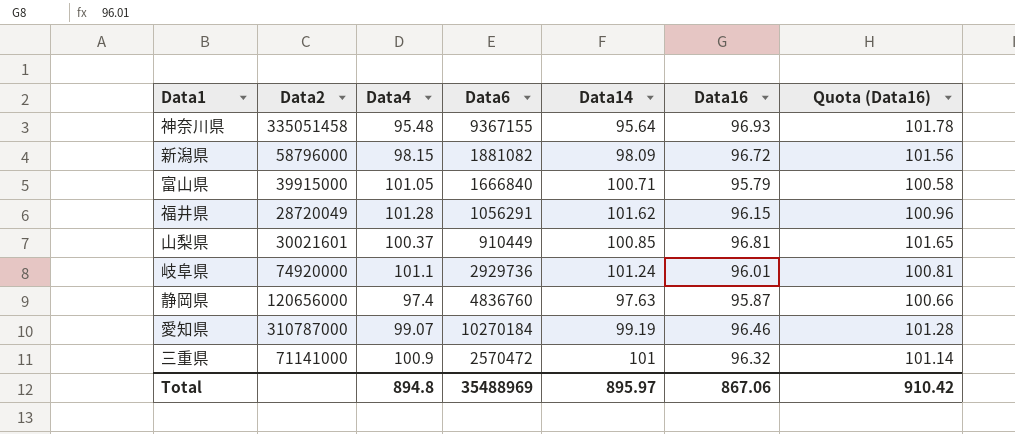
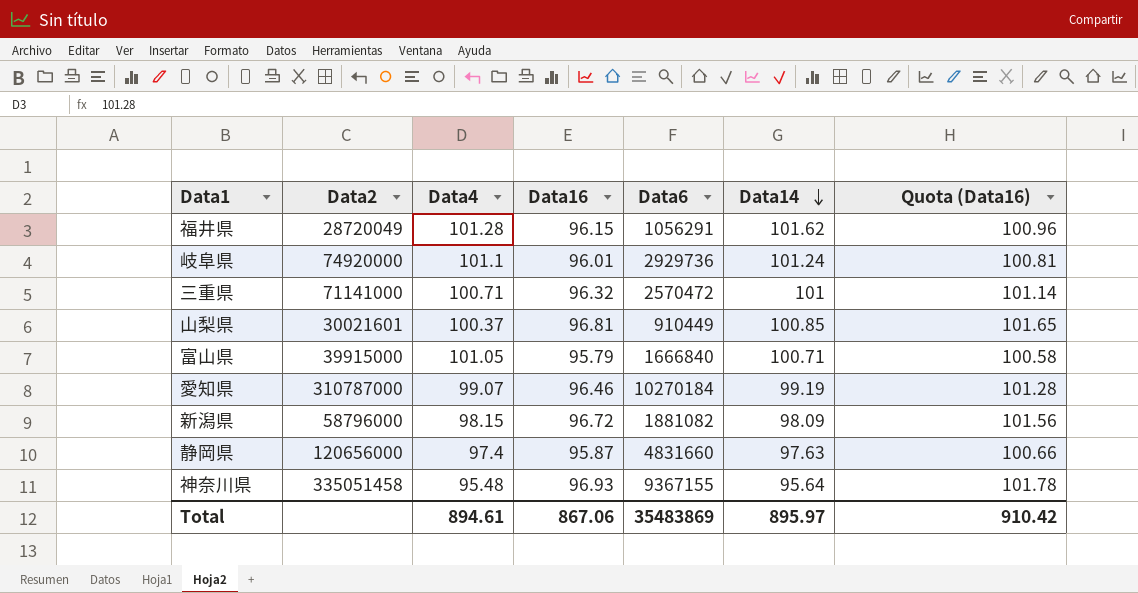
row order: none -> Data14 descending
column Data16 | position: 6 -> 4
三重県 | Data4: 100.9 -> 100.71
静岡県 | Data6: 4836760 -> 4831660
Total | Data4: 894.8 -> 894.61
Total | Data6: 35488969 -> 35483869

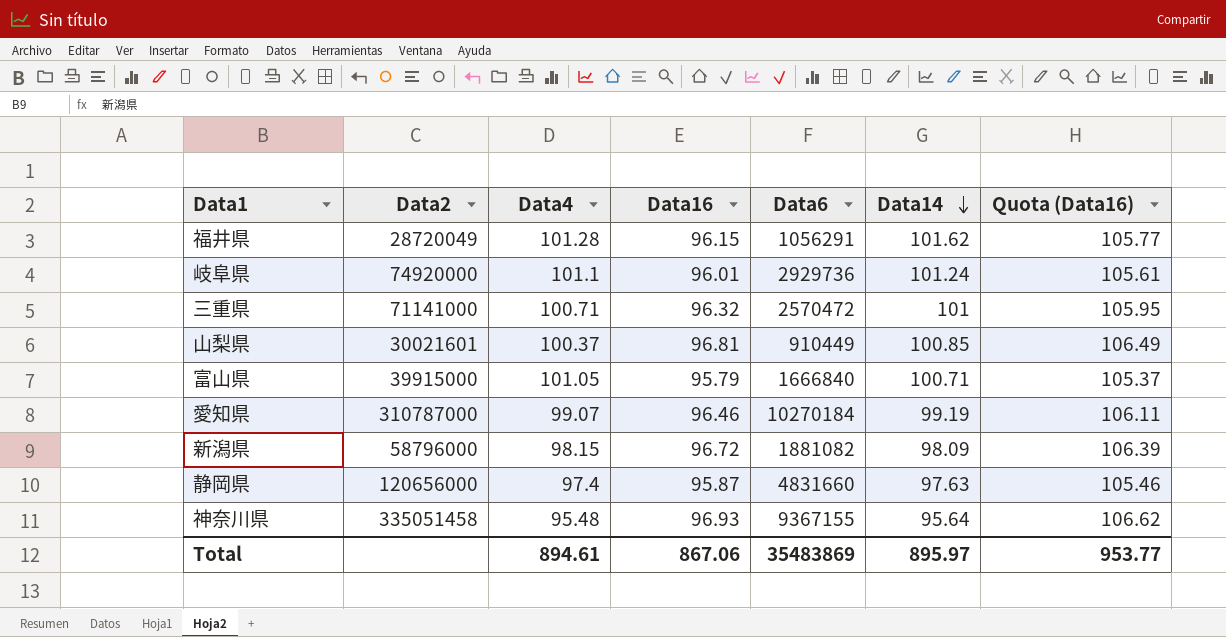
column Quota (Data16) | formula: [Data16] * 1.05 -> [Data16] * 1.1
Total | Quota (Data16): 910.42 -> 953.77

